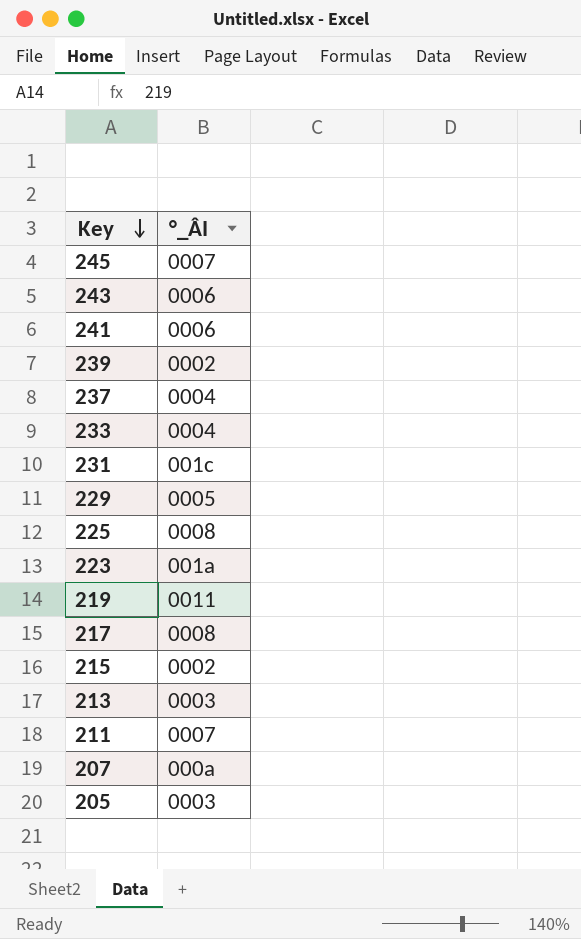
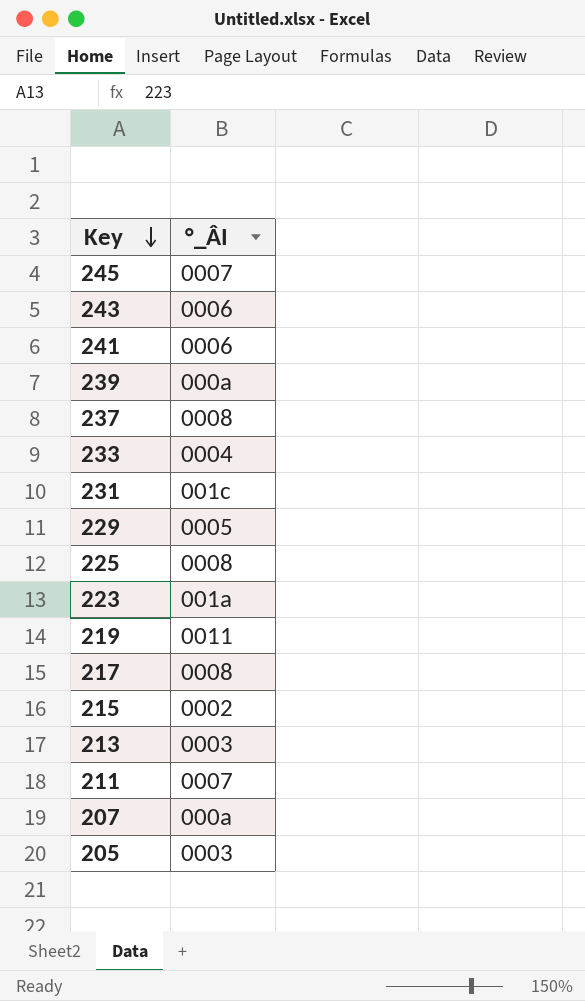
239 | °_ÂI: 0002 -> 000a
237 | °_ÂI: 0004 -> 0008

